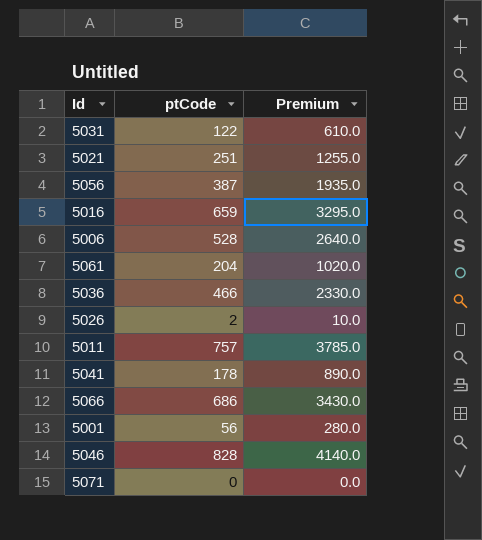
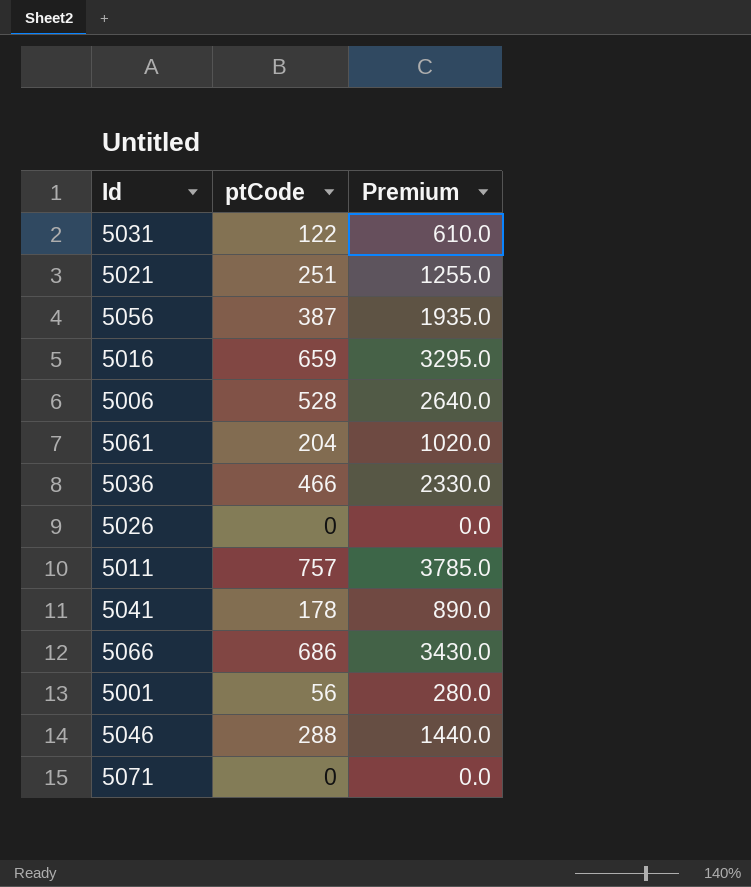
5026 | ptCode: 2 -> 0
5026 | Premium: 10.0 -> 0.0
5046 | ptCode: 828 -> 288
5046 | Premium: 4140.0 -> 1440.0

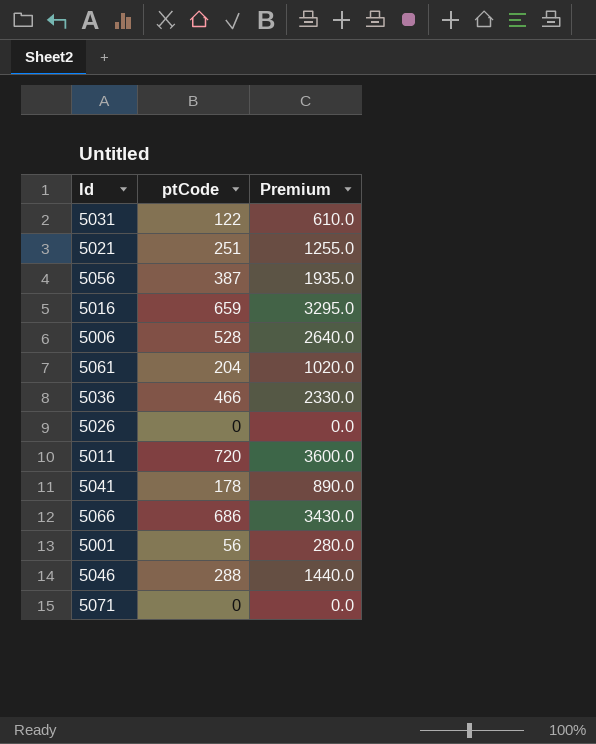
5011 | ptCode: 757 -> 720
5011 | Premium: 3785.0 -> 3600.0

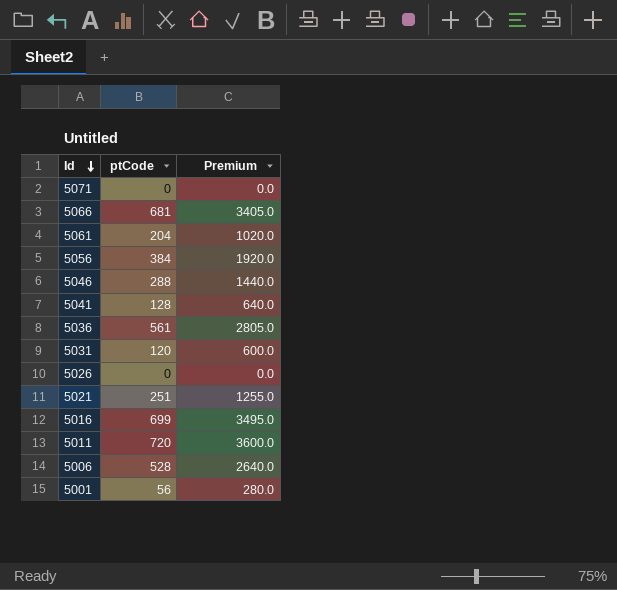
row order: none -> Id descending
5066 | ptCode: 686 -> 681
5066 | Premium: 3430.0 -> 3405.0
5056 | ptCode: 387 -> 384
5056 | Premium: 1935.0 -> 1920.0
5041 | ptCode: 178 -> 128
5041 | Premium: 890.0 -> 640.0
5036 | ptCode: 466 -> 561
5036 | Premium: 2330.0 -> 2805.0
5031 | ptCode: 122 -> 120
5031 | Premium: 610.0 -> 600.0
5016 | ptCode: 659 -> 699
5016 | Premium: 3295.0 -> 3495.0

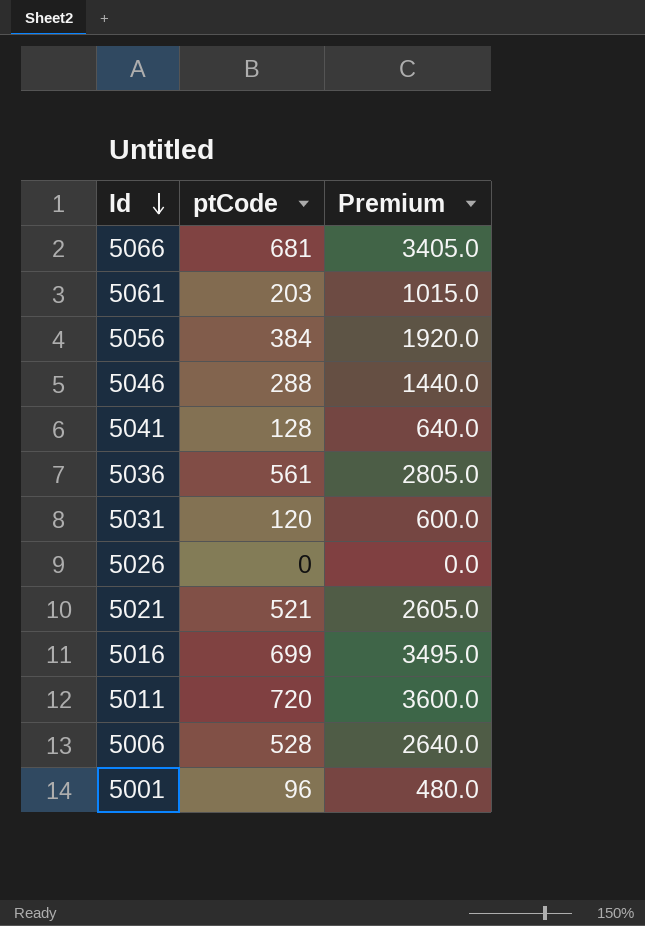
row 5071: 0 | 0.0 -> none
5061 | ptCode: 204 -> 203
5061 | Premium: 1020.0 -> 1015.0
5021 | ptCode: 251 -> 521
5021 | Premium: 1255.0 -> 2605.0
5001 | ptCode: 56 -> 96
5001 | Premium: 280.0 -> 480.0

